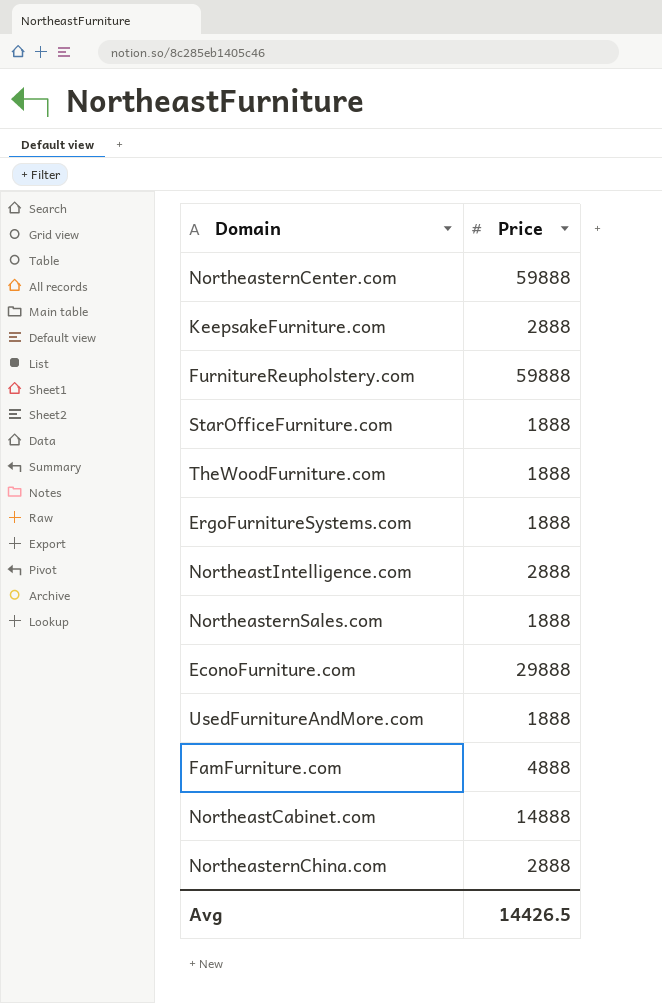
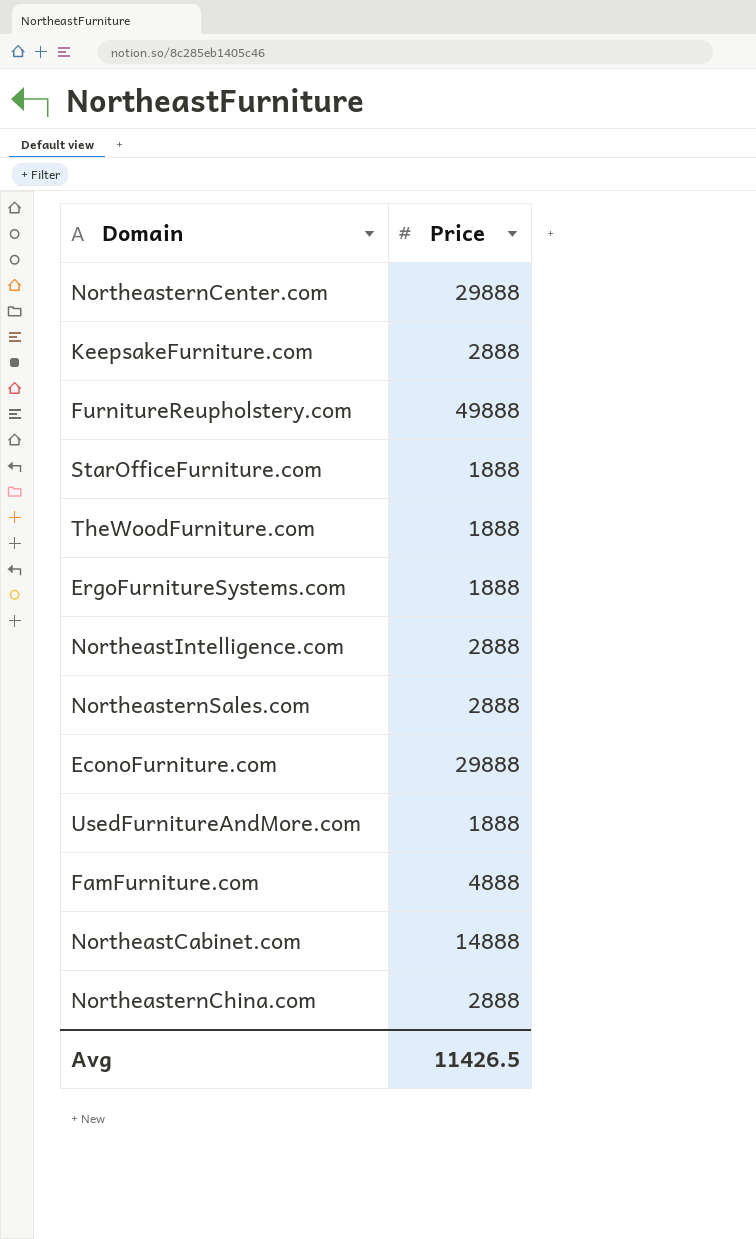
NortheasternCenter.com | Price: 59888 -> 29888
FurnitureReupholstery.com | Price: 59888 -> 49888
NortheasternSales.com | Price: 1888 -> 2888
Avg | Price: 14426.5 -> 11426.5

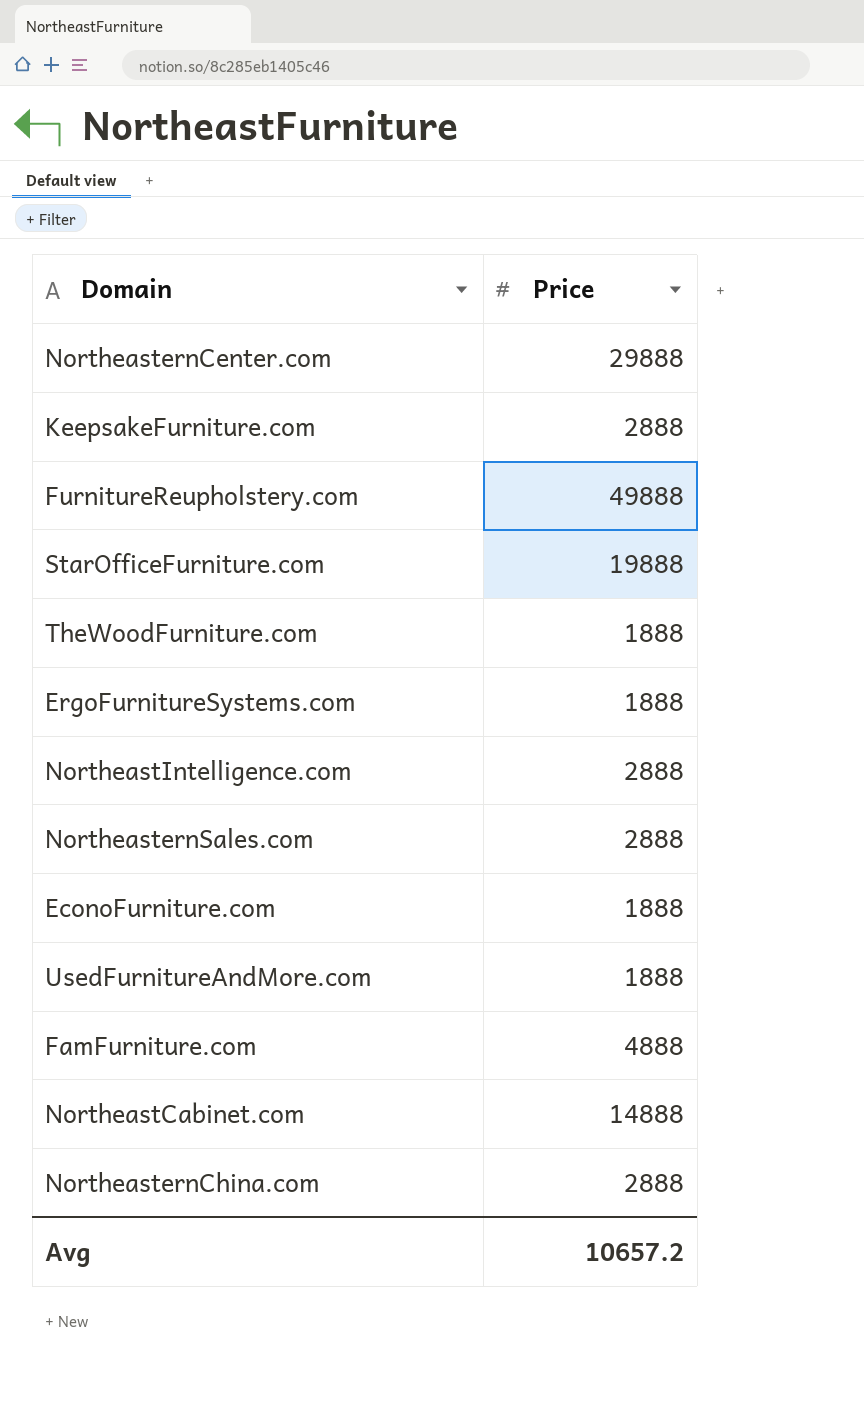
StarOfficeFurniture.com | Price: 1888 -> 19888
EconoFurniture.com | Price: 29888 -> 1888
Avg | Price: 11426.5 -> 10657.2

